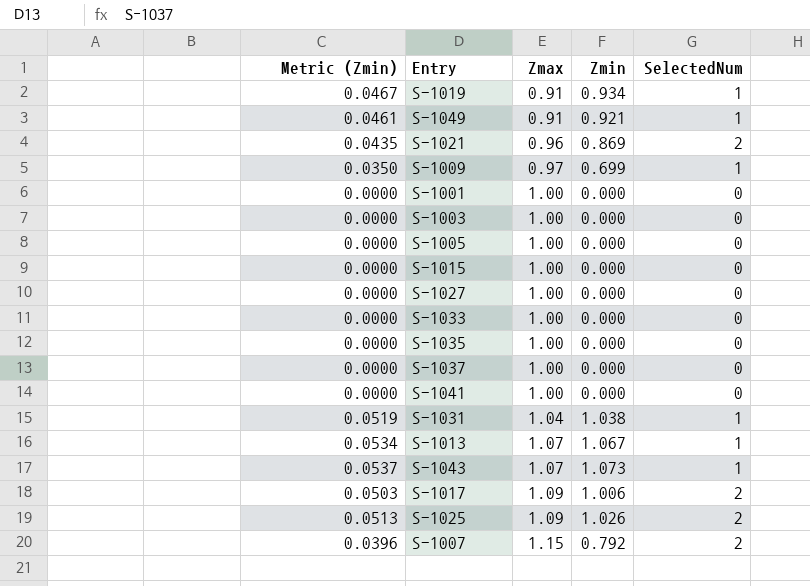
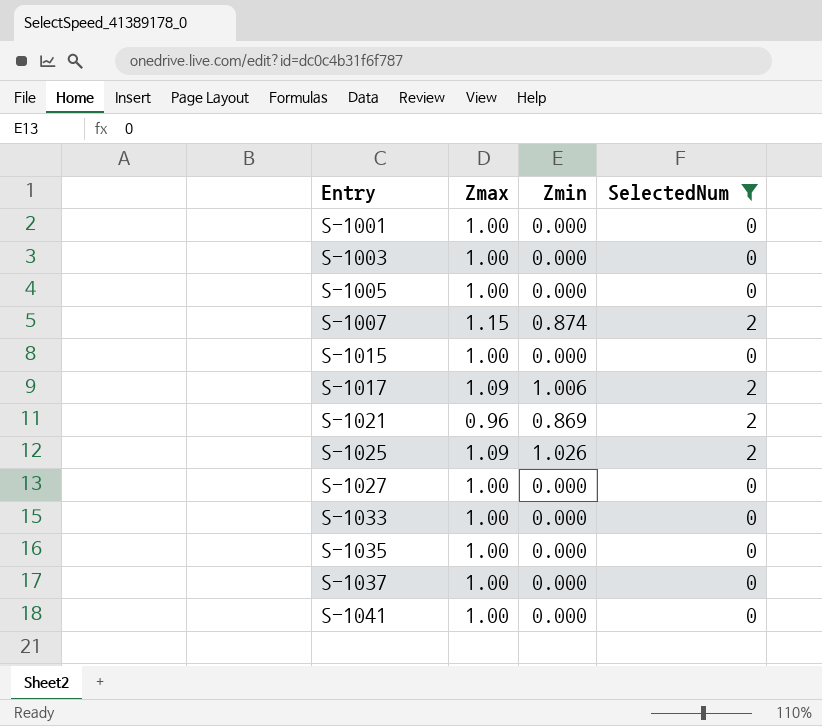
filter: none -> SelectedNum != 1
row order: Zmax ascending -> Entry ascending
column Metric (Zmin) | formula: [Zmin] * 0.05 -> none
S-1007 | Zmin: 0.792 -> 0.874

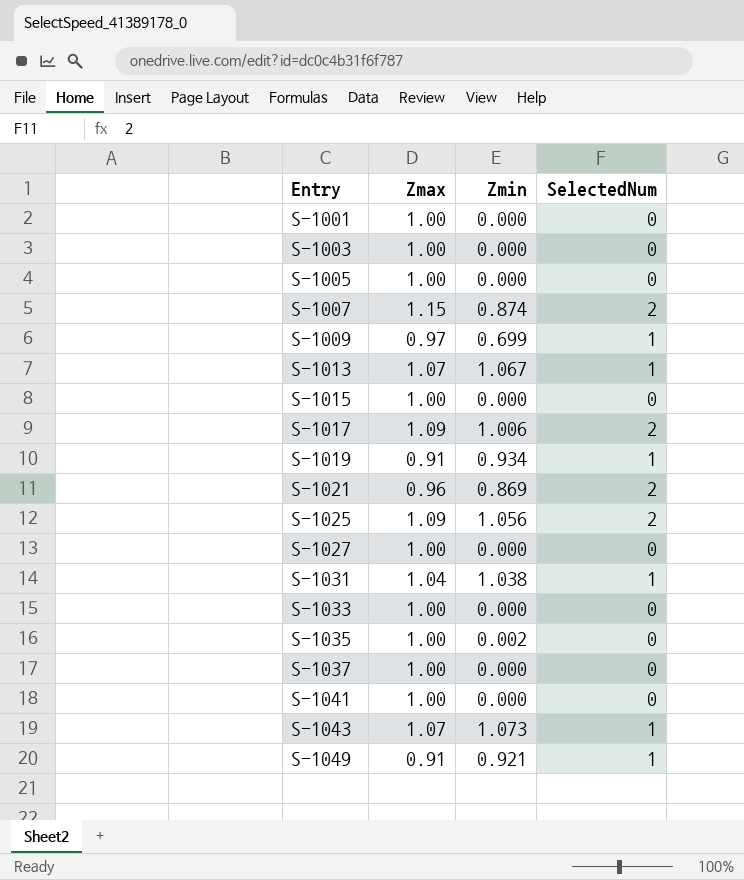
filter: SelectedNum != 1 -> none
S-1025 | Zmin: 1.026 -> 1.056
S-1035 | Zmin: 0.000 -> 0.002

